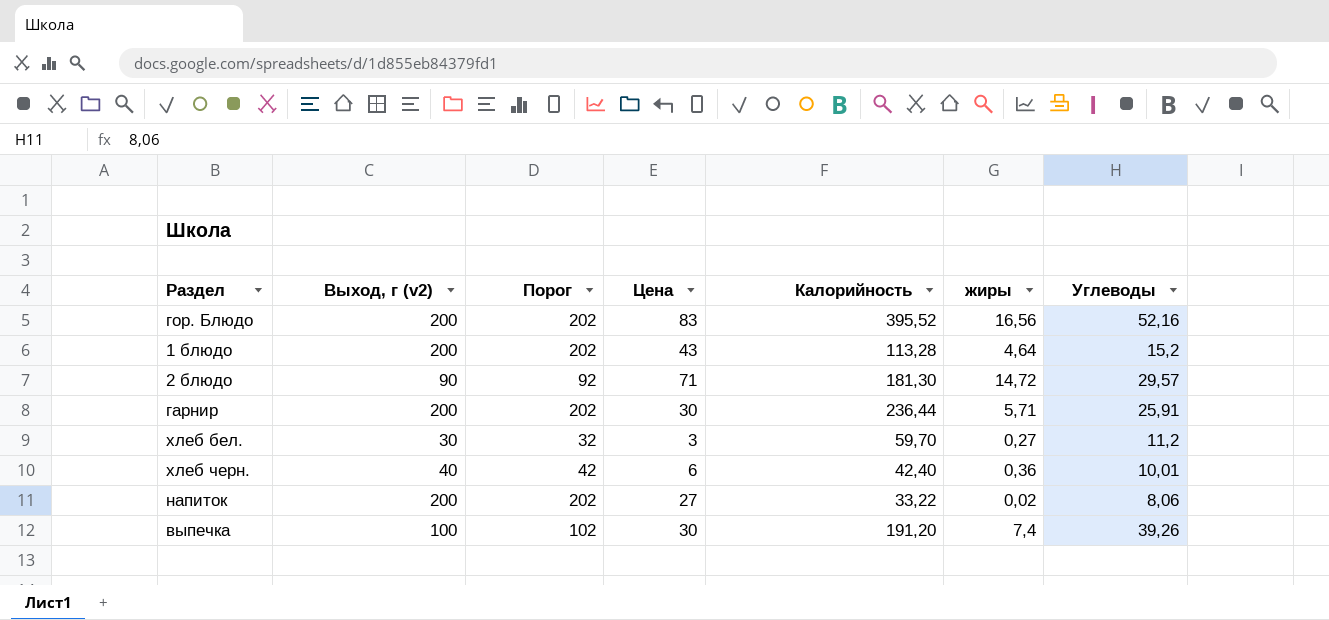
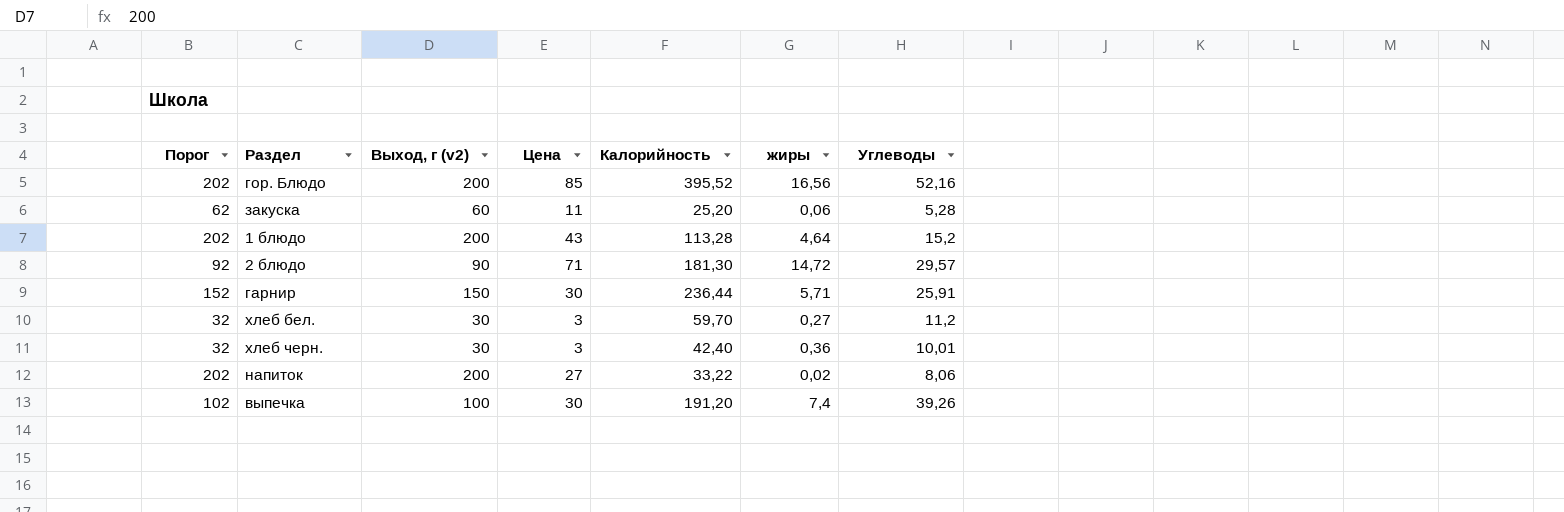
column Порог | position: 3 -> 1
гор. Блюдо | Цена: 83 -> 85
row закуска: none -> 62 | 60 | 11 | 25,20 | 0,06 | 5,28
гарнир | Порог: 202 -> 152
гарнир | Выход, г (v2): 200 -> 150
хлеб черн. | Порог: 42 -> 32
хлеб черн. | Выход, г (v2): 40 -> 30
хлеб черн. | Цена: 6 -> 3

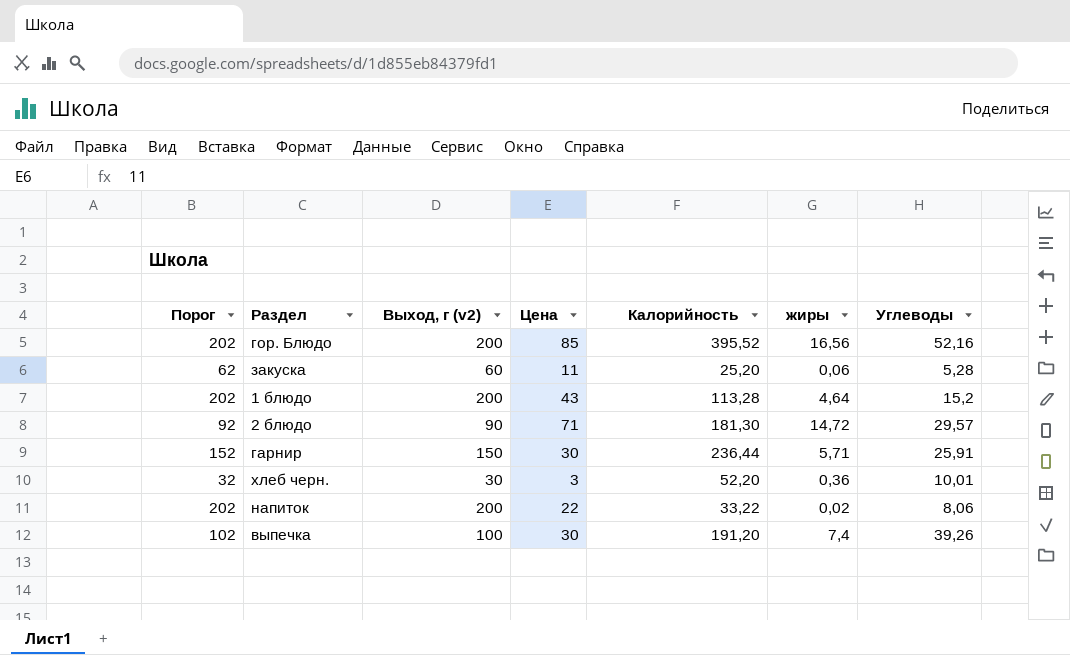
row хлеб бел.: 32 | 30 | 3 | 59,70 | 0,27 | 11,2 -> none
хлеб черн. | Калорийность: 42,40 -> 52,20
напиток | Цена: 27 -> 22

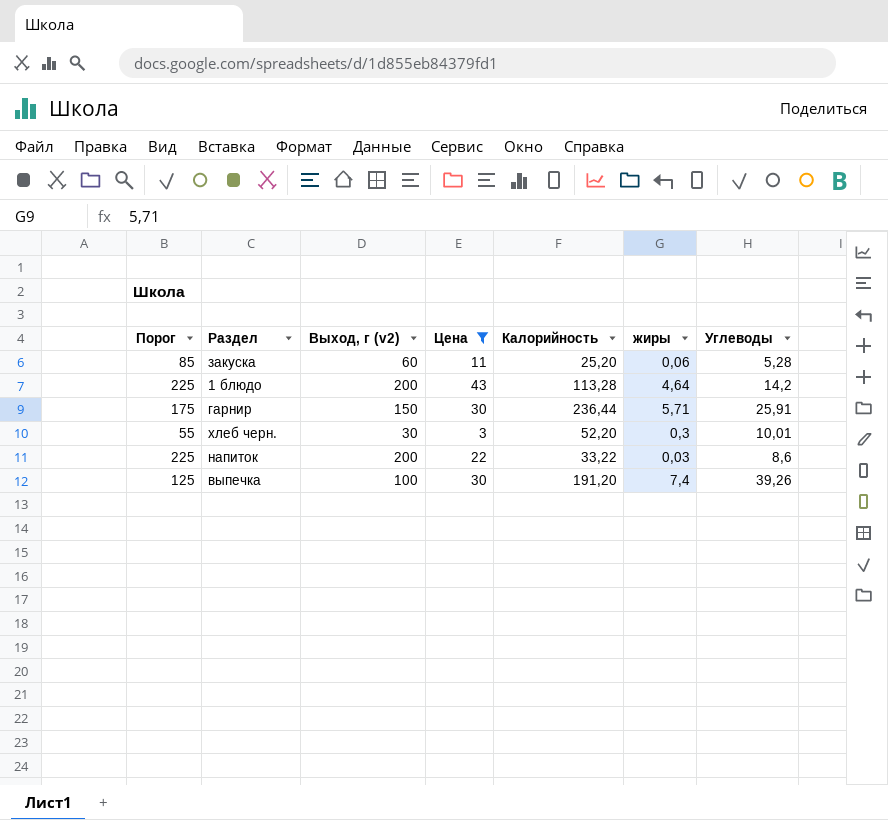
filter: none -> Цена <= 43
column Порог | formula: [Выход, г (v2)] + 2 -> [Выход, г (v2)] + 25
1 блюдо | Углеводы: 15,2 -> 14,2
хлеб черн. | жиры: 0,36 -> 0,3
напиток | жиры: 0,02 -> 0,03
напиток | Углеводы: 8,06 -> 8,6

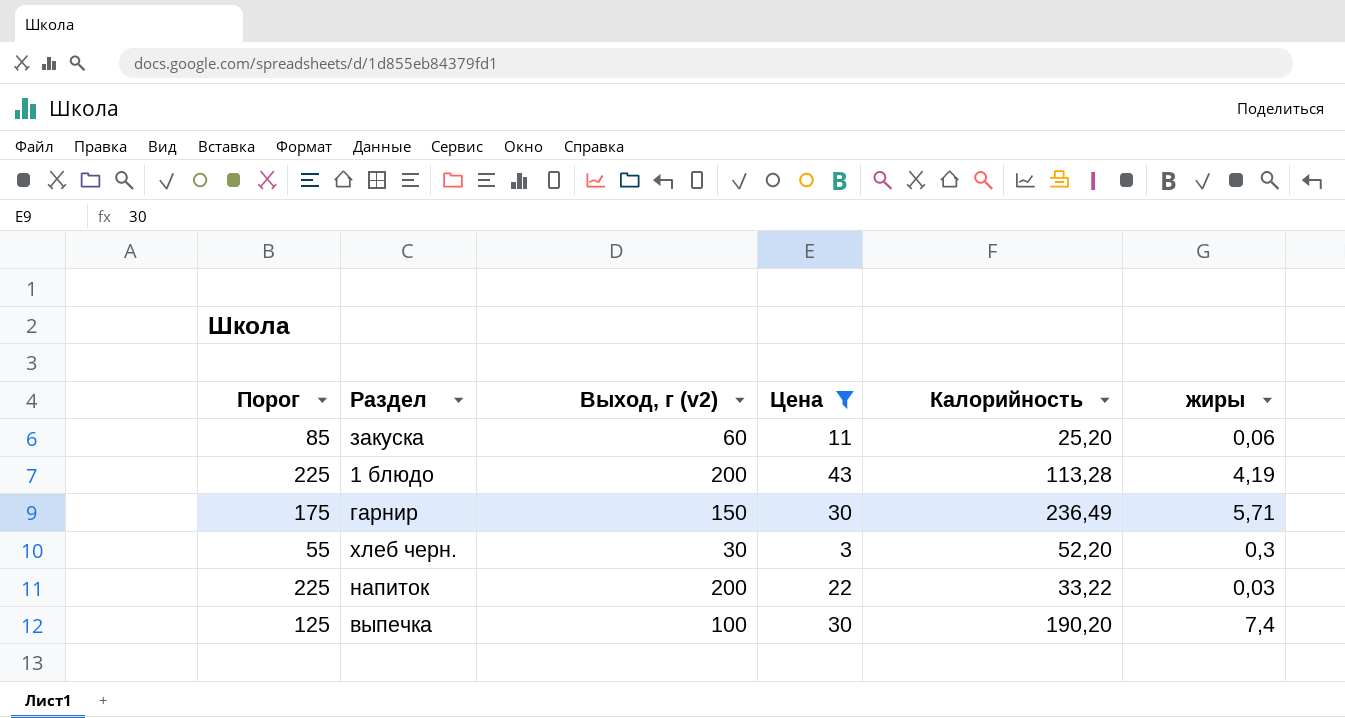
column Углеводы | position: 7 -> none
1 блюдо | жиры: 4,64 -> 4,19
гарнир | Калорийность: 236,44 -> 236,49
выпечка | Калорийность: 191,20 -> 190,20

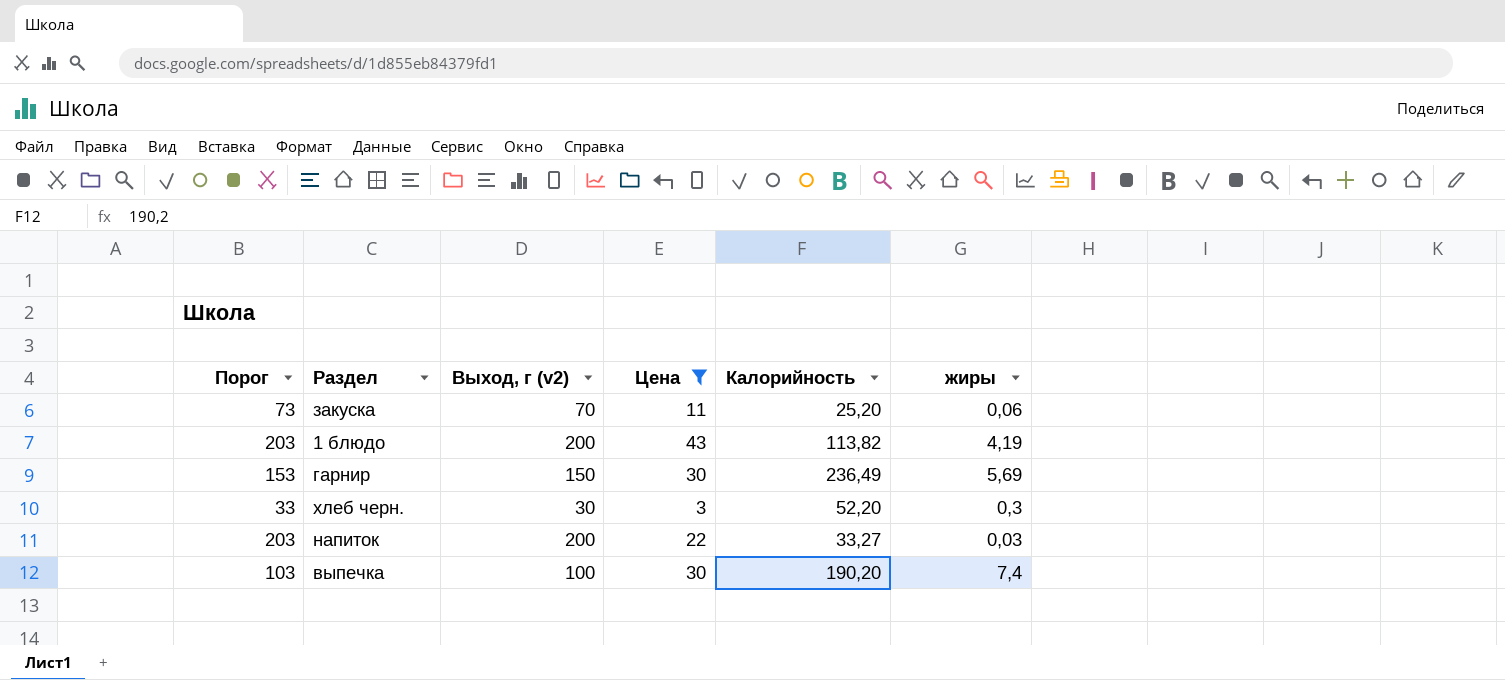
column Порог | formula: [Выход, г (v2)] + 25 -> [Выход, г (v2)] + 3
закуска | Выход, г (v2): 60 -> 70
1 блюдо | Калорийность: 113,28 -> 113,82
гарнир | жиры: 5,71 -> 5,69
напиток | Калорийность: 33,22 -> 33,27

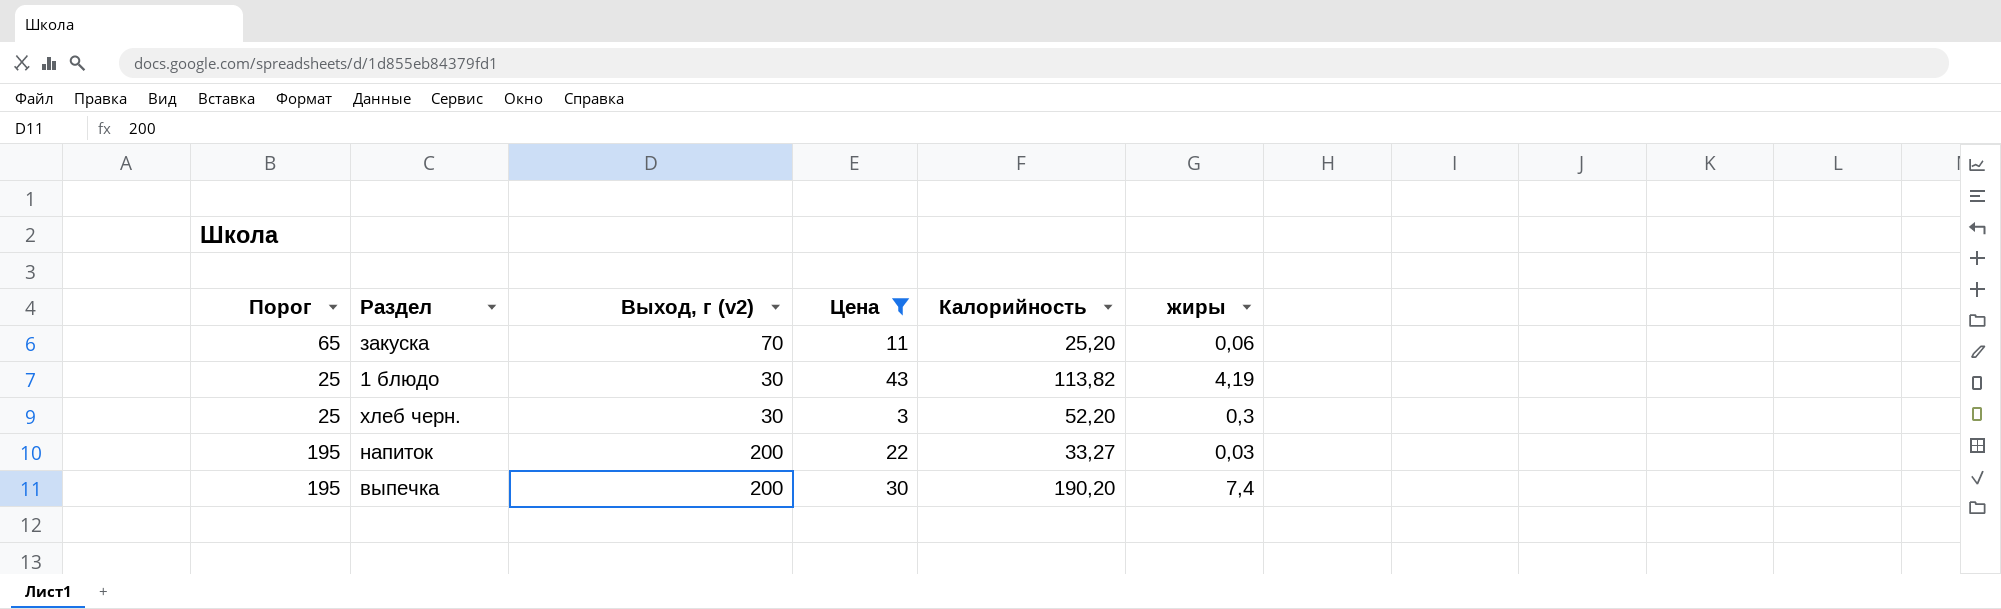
column Порог | formula: [Выход, г (v2)] + 3 -> [Выход, г (v2)] - 5
row гарнир: 153 | 150 | 30 | 236,49 | 5,69 -> none
1 блюдо | Выход, г (v2): 200 -> 30
выпечка | Выход, г (v2): 100 -> 200

